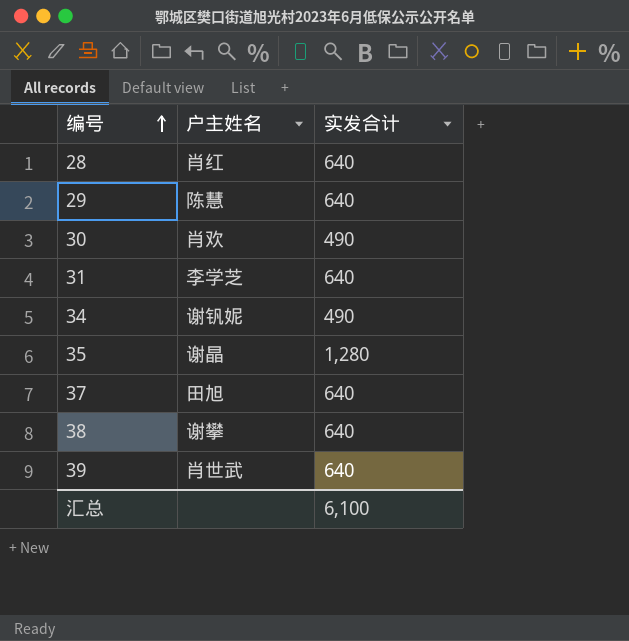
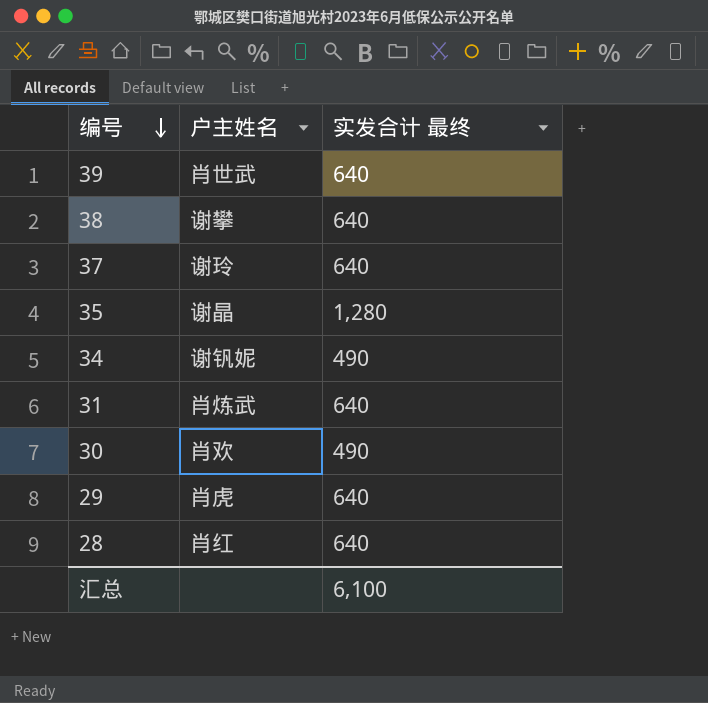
row order: 编号 ascending -> 编号 descending
column name: 实发合计 -> 实发合计 最终
37 | 户主姓名: 田旭 -> 谢玲
31 | 户主姓名: 李学芝 -> 肖炼武
29 | 户主姓名: 陈慧 -> 肖虎

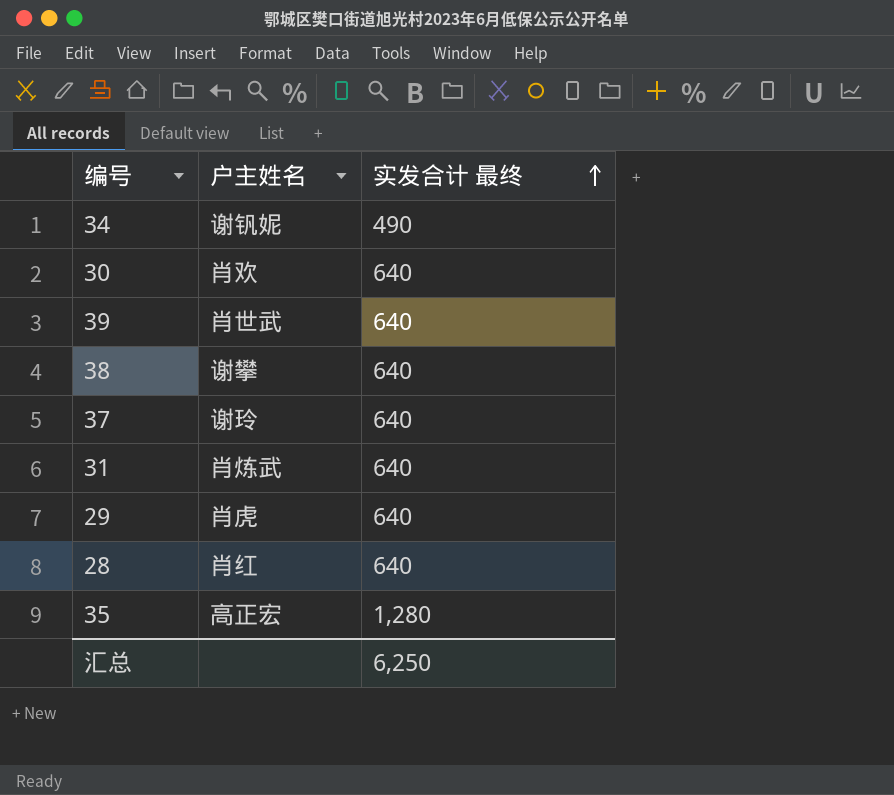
row order: 编号 descending -> 实发合计 最终 ascending
30 | 实发合计 最终: 490 -> 640
35 | 户主姓名: 谢晶 -> 高正宏
汇总 | 实发合计 最终: 6,100 -> 6,250

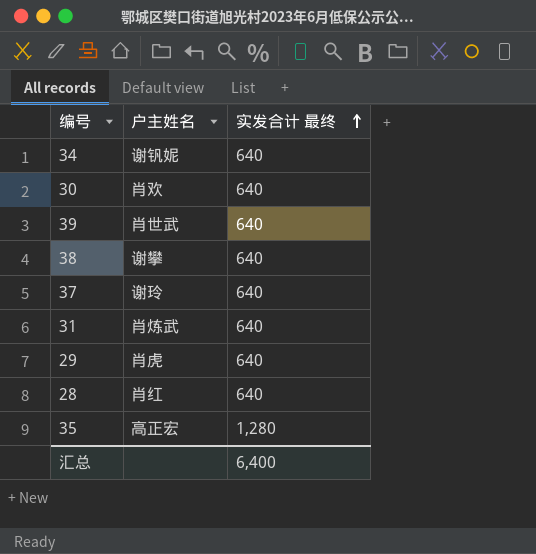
34 | 实发合计 最终: 490 -> 640
汇总 | 实发合计 最终: 6,250 -> 6,400

